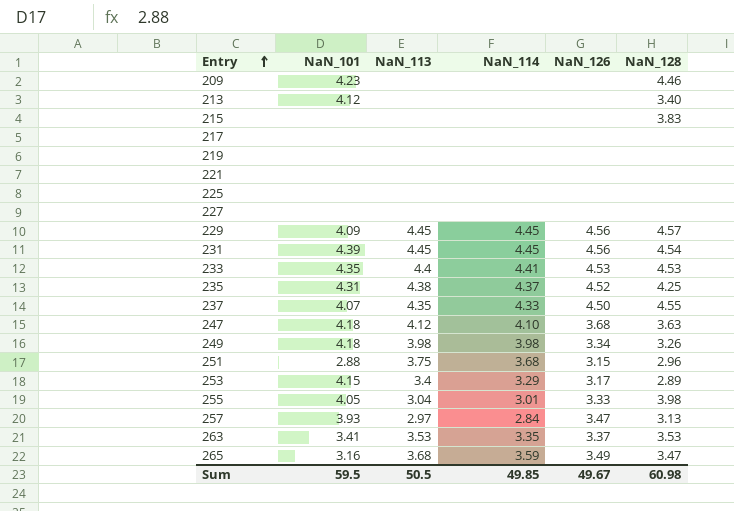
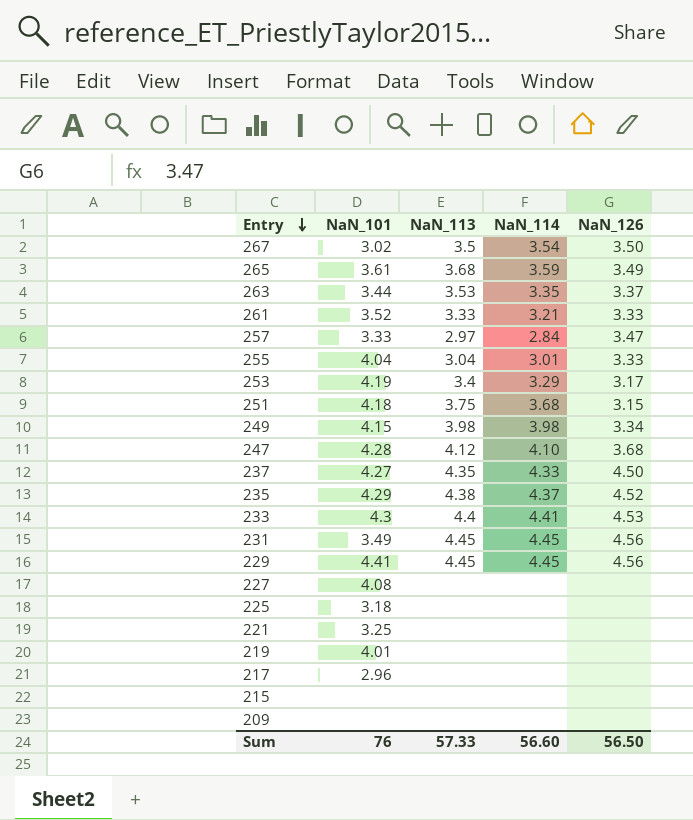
row order: Entry ascending -> Entry descending
column NaN_128 | position: 6 -> none
row 213: 4.12 | none | none | none | 3.40 -> none
row 267: none -> 3.02 | 3.5 | 3.54 | 3.50
265 | NaN_101: 3.16 -> 3.61
263 | NaN_101: 3.41 -> 3.44
row 261: none -> 3.52 | 3.33 | 3.21 | 3.33
257 | NaN_101: 3.93 -> 3.33
255 | NaN_101: 4.05 -> 4.04
253 | NaN_101: 4.15 -> 4.19
251 | NaN_101: 2.88 -> 4.18
249 | NaN_101: 4.18 -> 4.15
247 | NaN_101: 4.18 -> 4.28
237 | NaN_101: 4.07 -> 4.27
235 | NaN_101: 4.31 -> 4.29
233 | NaN_101: 4.35 -> 4.3
231 | NaN_101: 4.39 -> 3.49
229 | NaN_101: 4.09 -> 4.41
227 | NaN_101: none -> 4.08
225 | NaN_101: none -> 3.18
221 | NaN_101: none -> 3.25
219 | NaN_101: none -> 4.01
217 | NaN_101: none -> 2.96
209 | NaN_101: 4.23 -> none
Sum | NaN_101: 59.5 -> 76
Sum | NaN_113: 50.5 -> 57.33
Sum | NaN_114: 49.85 -> 56.60
Sum | NaN_126: 49.67 -> 56.50

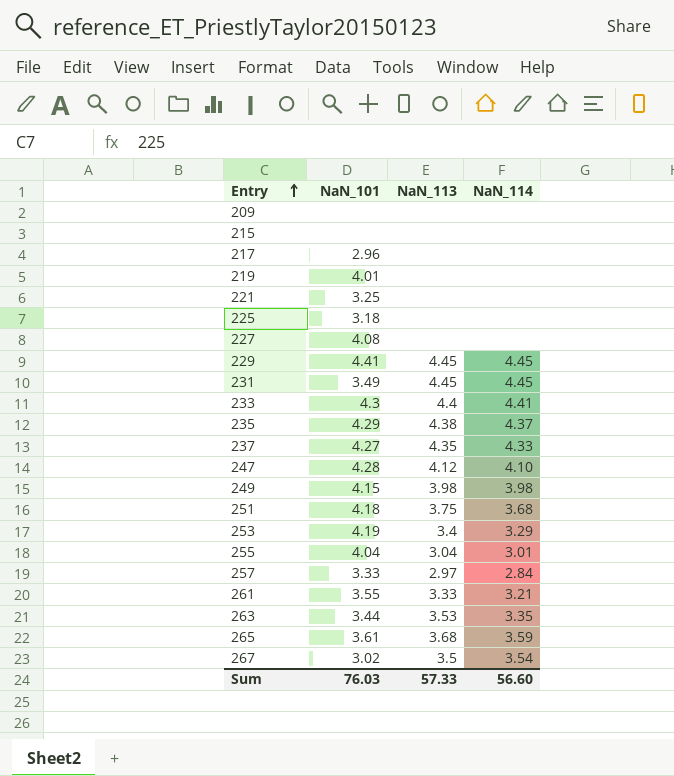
row order: Entry descending -> Entry ascending
column NaN_126 | position: 5 -> none
261 | NaN_101: 3.52 -> 3.55
Sum | NaN_101: 76 -> 76.03

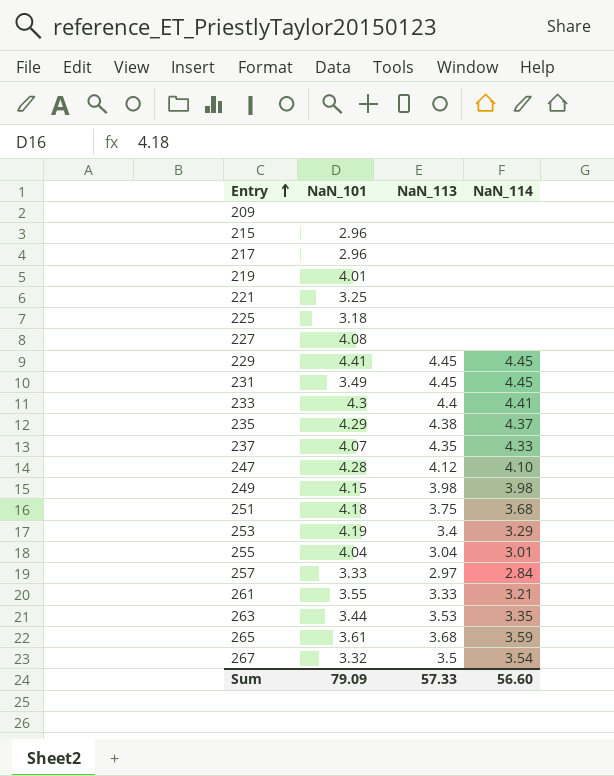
215 | NaN_101: none -> 2.96
237 | NaN_101: 4.27 -> 4.07
267 | NaN_101: 3.02 -> 3.32
Sum | NaN_101: 76.03 -> 79.09

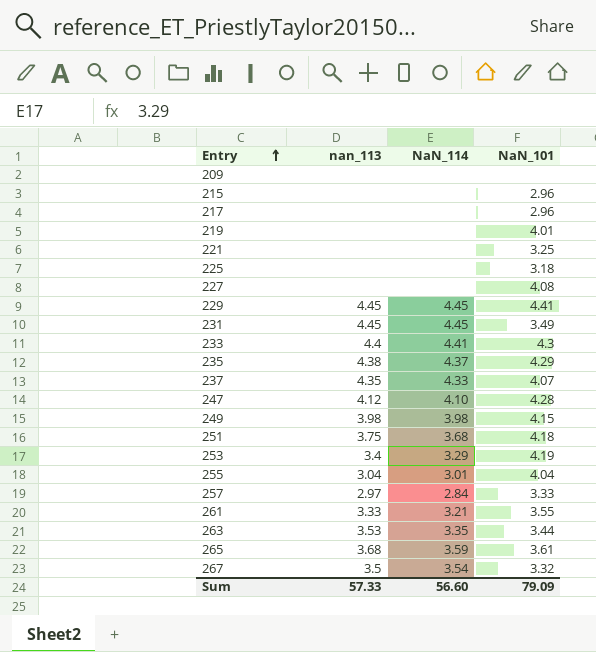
column name: NaN_113 -> nan_113
column NaN_101 | position: 2 -> 4

